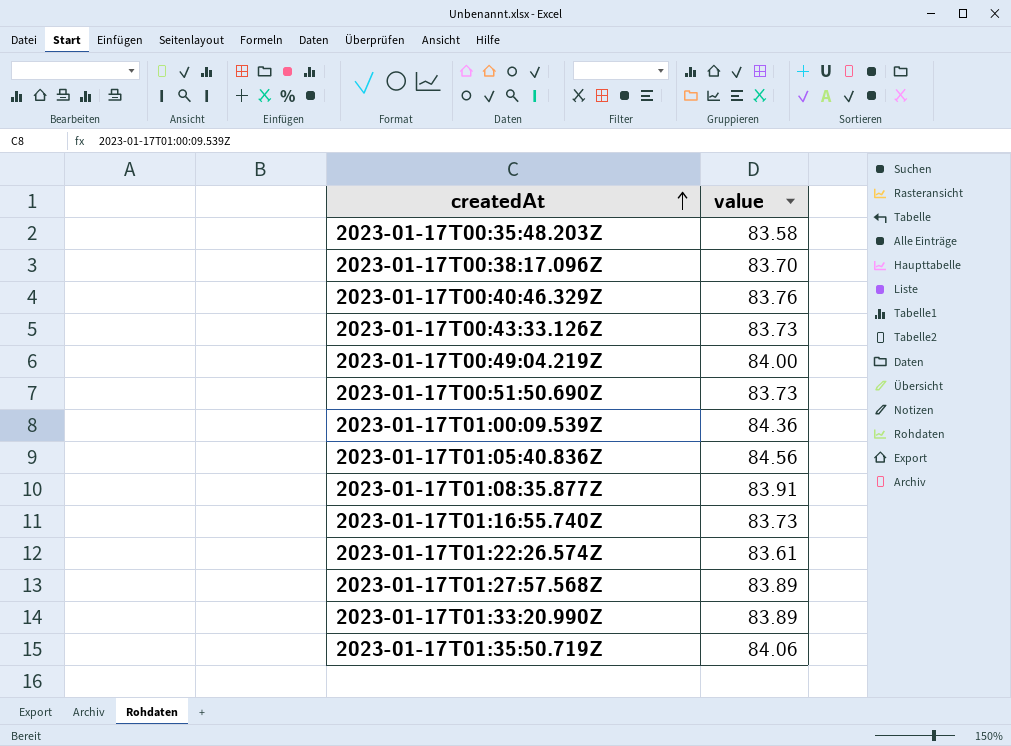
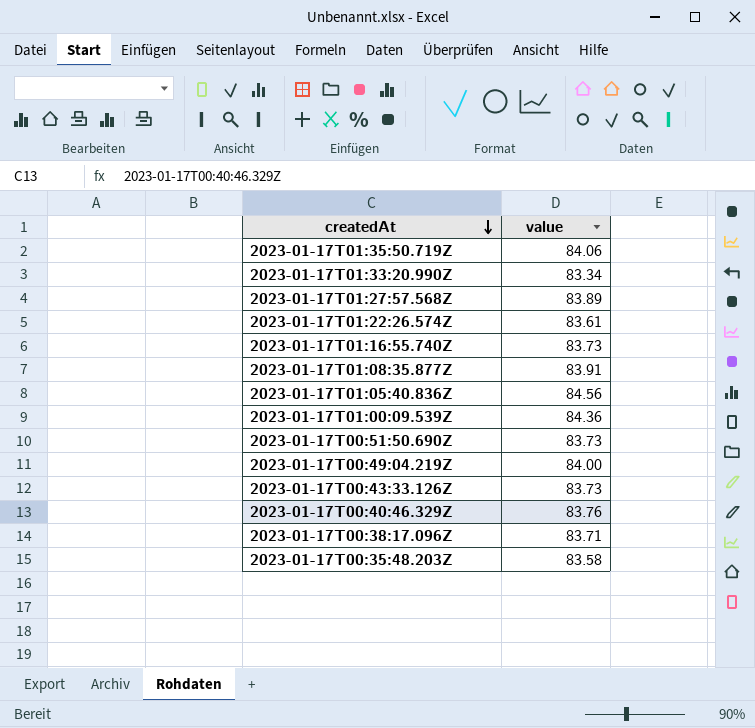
row order: createdAt ascending -> createdAt descending
2023-01-17T01:33:20.990Z | value: 83.89 -> 83.34
2023-01-17T00:38:17.096Z | value: 83.70 -> 83.71

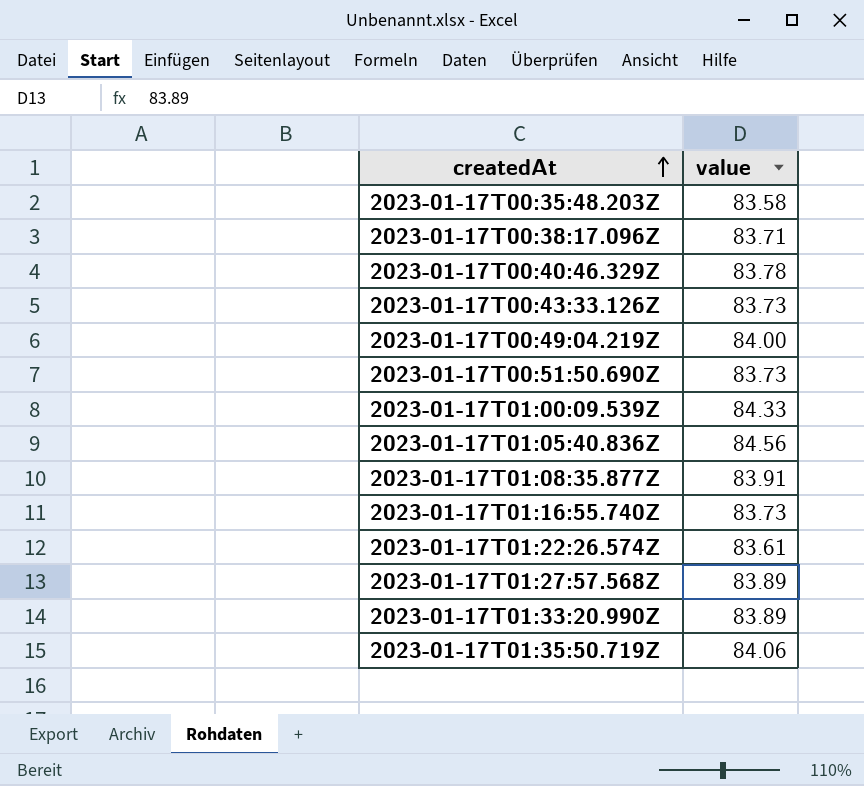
row order: createdAt descending -> createdAt ascending
2023-01-17T00:40:46.329Z | value: 83.76 -> 83.78
2023-01-17T01:00:09.539Z | value: 84.36 -> 84.33
2023-01-17T01:33:20.990Z | value: 83.34 -> 83.89

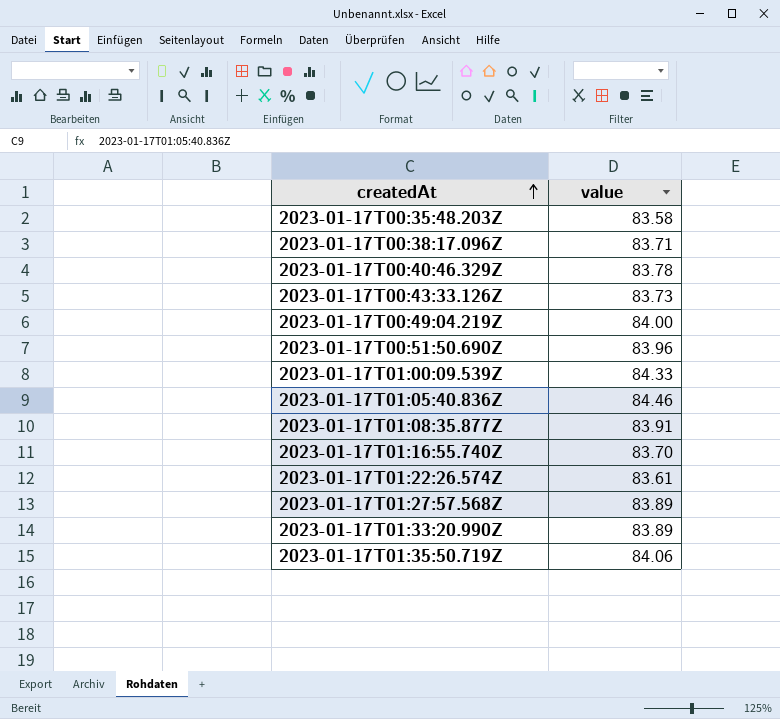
2023-01-17T00:51:50.690Z | value: 83.73 -> 83.96
2023-01-17T01:05:40.836Z | value: 84.56 -> 84.46
2023-01-17T01:16:55.740Z | value: 83.73 -> 83.70

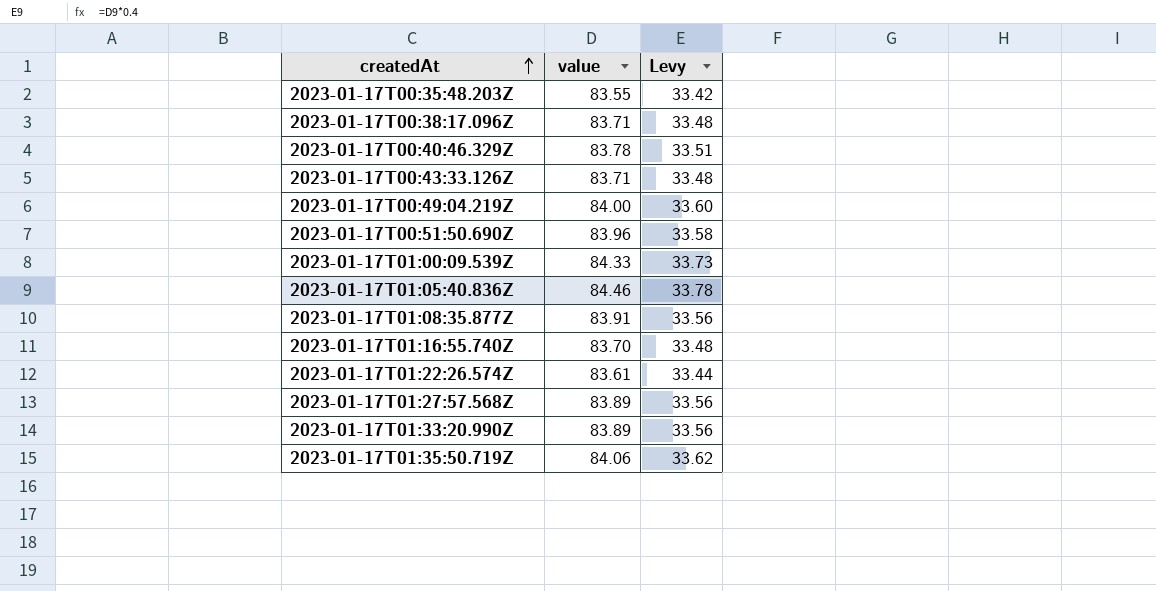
column Levy | formula: none -> [value] * 0.4
2023-01-17T00:35:48.203Z | value: 83.58 -> 83.55
2023-01-17T00:43:33.126Z | value: 83.73 -> 83.71

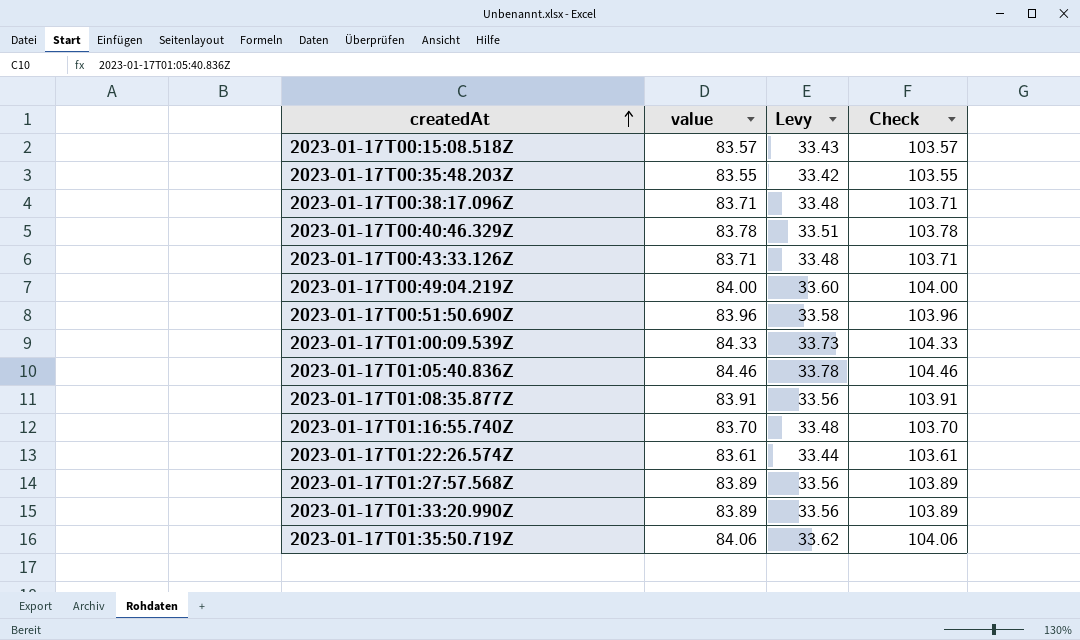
column Check | formula: none -> [value] + 20
row 2023-01-17T00:15:08.518Z: none -> 83.57 | 33.43 | 103.57

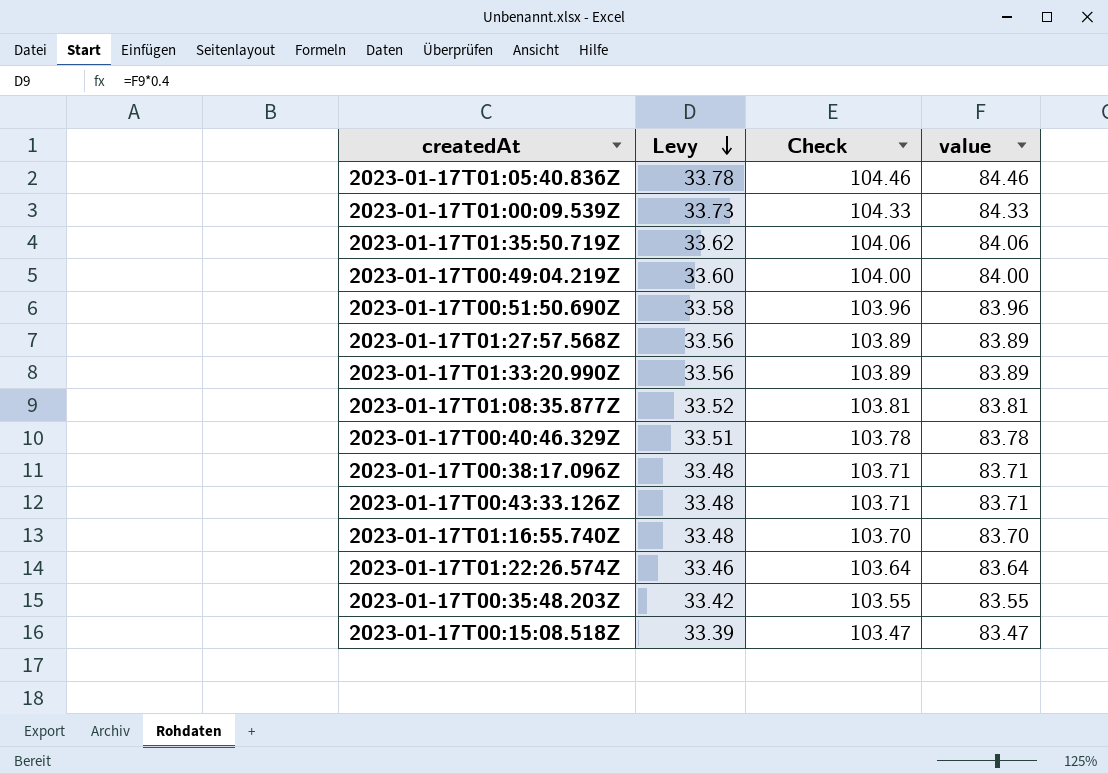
row order: createdAt ascending -> Levy descending
column value | position: 2 -> 4
2023-01-17T01:08:35.877Z | Levy: 33.56 -> 33.52
2023-01-17T01:08:35.877Z | Check: 103.91 -> 103.81
2023-01-17T01:08:35.877Z | value: 83.91 -> 83.81
2023-01-17T01:22:26.574Z | Levy: 33.44 -> 33.46
2023-01-17T01:22:26.574Z | Check: 103.61 -> 103.64
2023-01-17T01:22:26.574Z | value: 83.61 -> 83.64
2023-01-17T00:15:08.518Z | Levy: 33.43 -> 33.39
2023-01-17T00:15:08.518Z | Check: 103.57 -> 103.47
2023-01-17T00:15:08.518Z | value: 83.57 -> 83.47

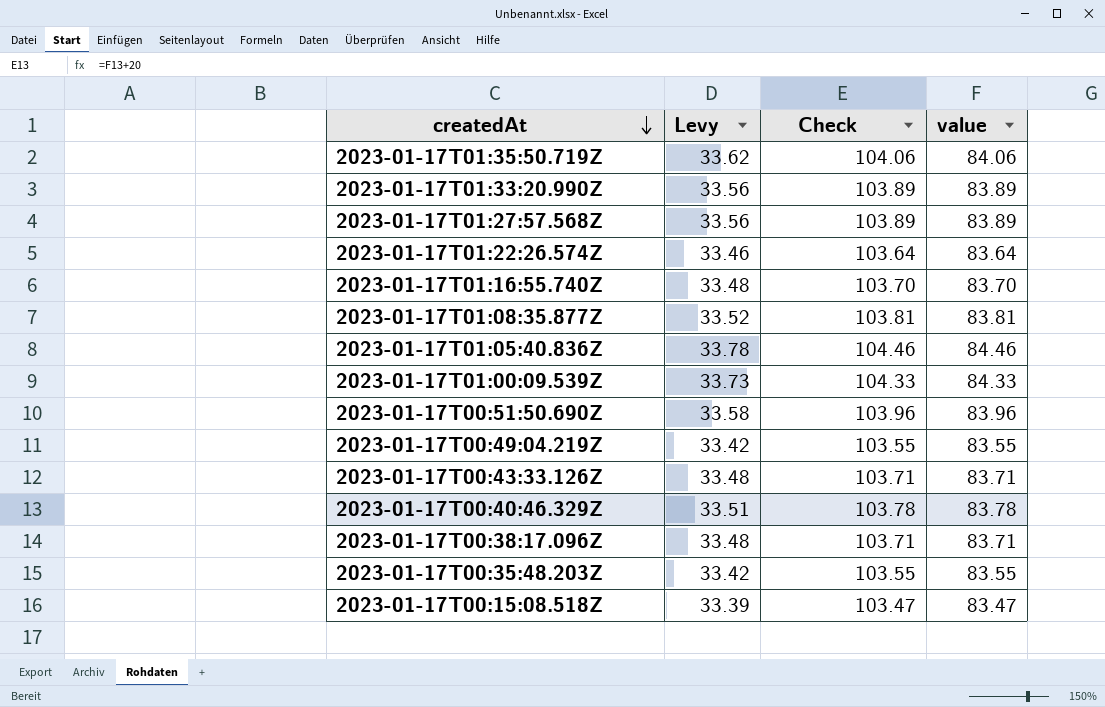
row order: Levy descending -> createdAt descending
2023-01-17T00:49:04.219Z | Levy: 33.60 -> 33.42
2023-01-17T00:49:04.219Z | Check: 104.00 -> 103.55
2023-01-17T00:49:04.219Z | value: 84.00 -> 83.55

